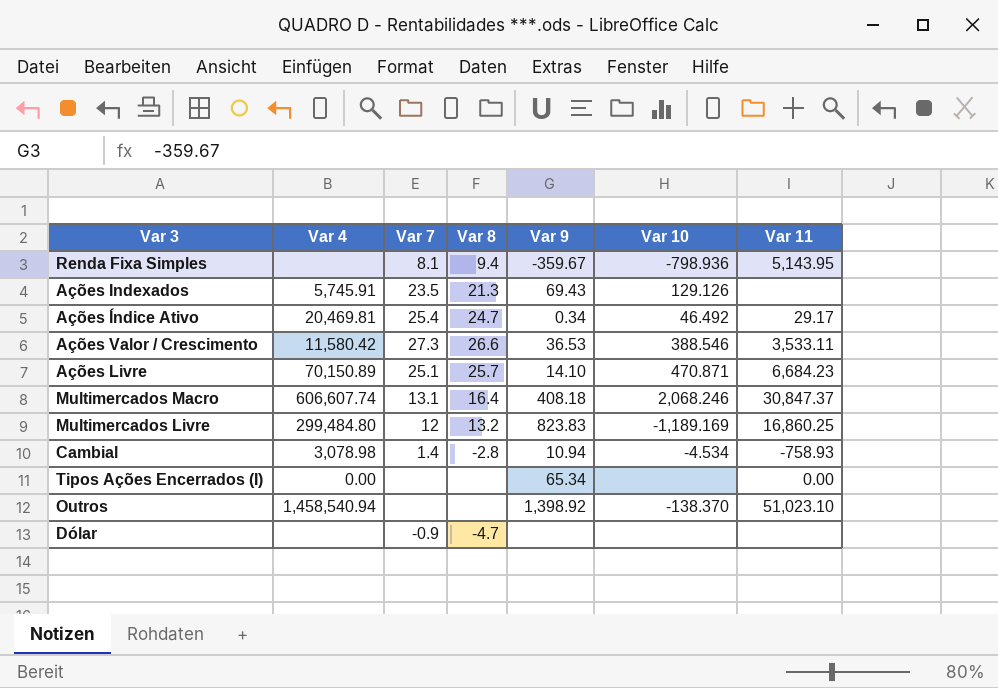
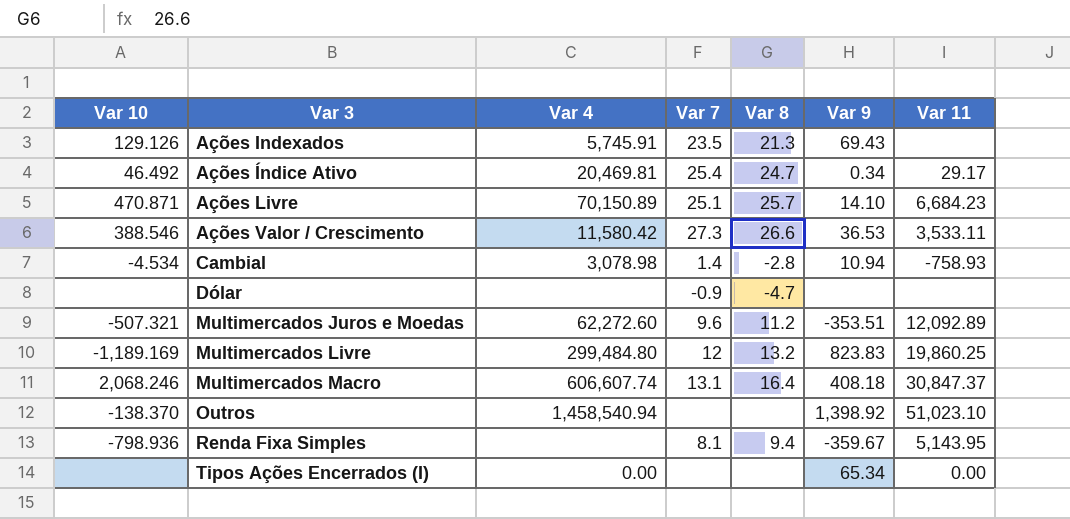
row order: none -> Var 3 ascending
column Var 10 | position: 6 -> 1
row Multimercados Juros e Moedas: none -> -507.321 | 62,272.60 | 9.6 | 11.2 | -353.51 | 12,092.89
Multimercados Livre | Var 11: 16,860.25 -> 19,860.25

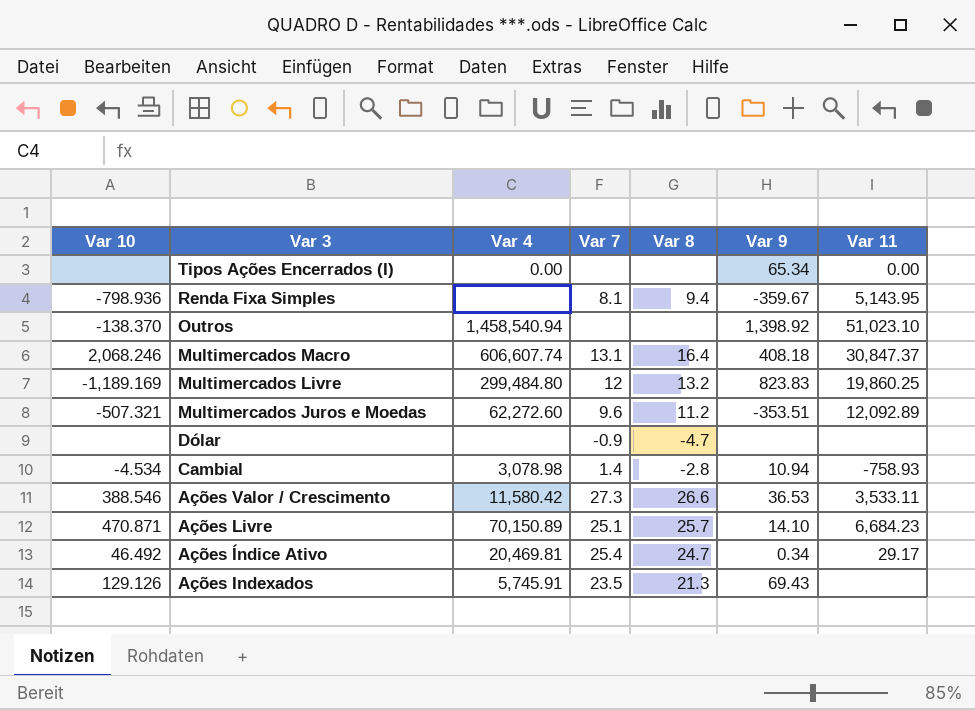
row order: Var 3 ascending -> Var 3 descending

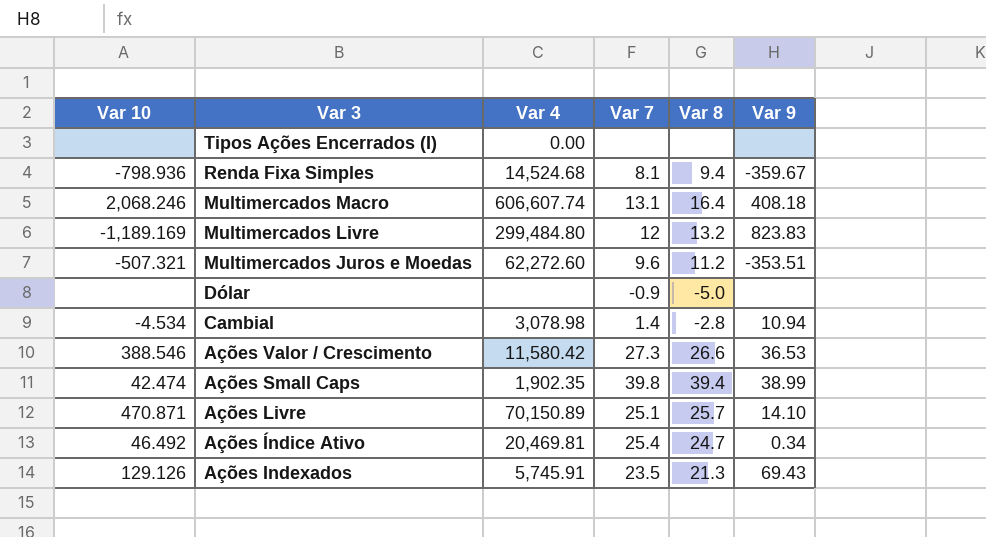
column Var 11 | position: 7 -> none
row Outros: -138.370 | 1,458,540.94 | none | none | 1,398.92 | 51,023.10 -> none
Tipos Ações Encerrados (I) | Var 9: 65.34 -> none
Renda Fixa Simples | Var 4: none -> 14,524.68
Dólar | Var 8: -4.7 -> -5.0
row Ações Small Caps: none -> 42.474 | 1,902.35 | 39.8 | 39.4 | 38.99

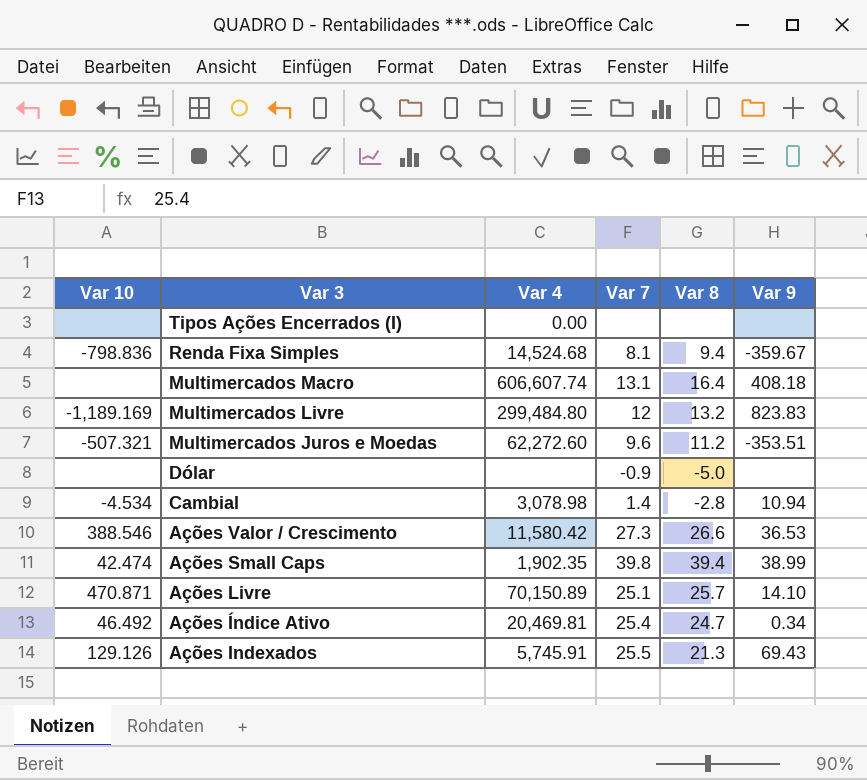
Renda Fixa Simples | Var 10: -798.936 -> -798.836
Multimercados Macro | Var 10: 2,068.246 -> none
Ações Indexados | Var 7: 23.5 -> 25.5

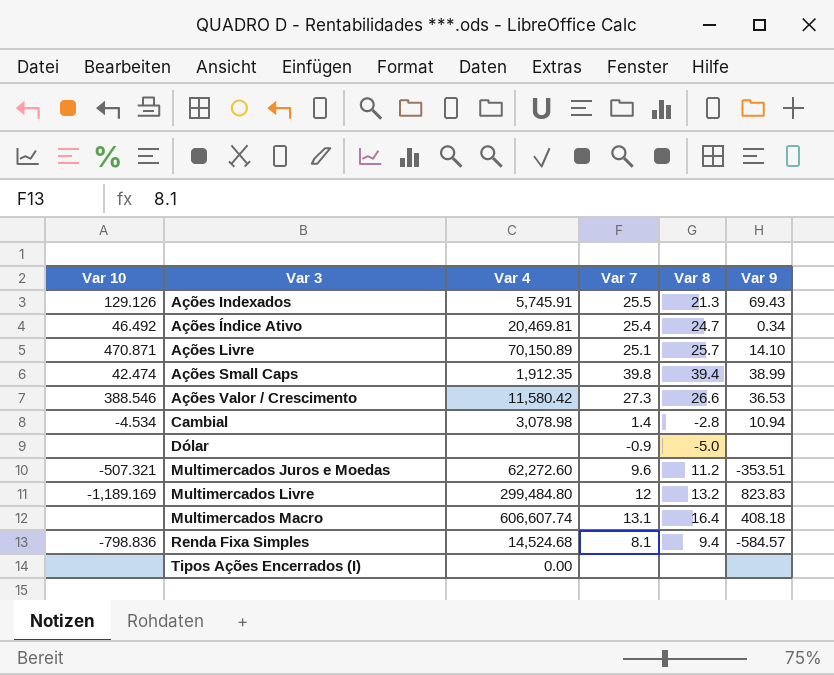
row order: Var 3 descending -> Var 3 ascending
Ações Small Caps | Var 4: 1,902.35 -> 1,912.35
Renda Fixa Simples | Var 9: -359.67 -> -584.57

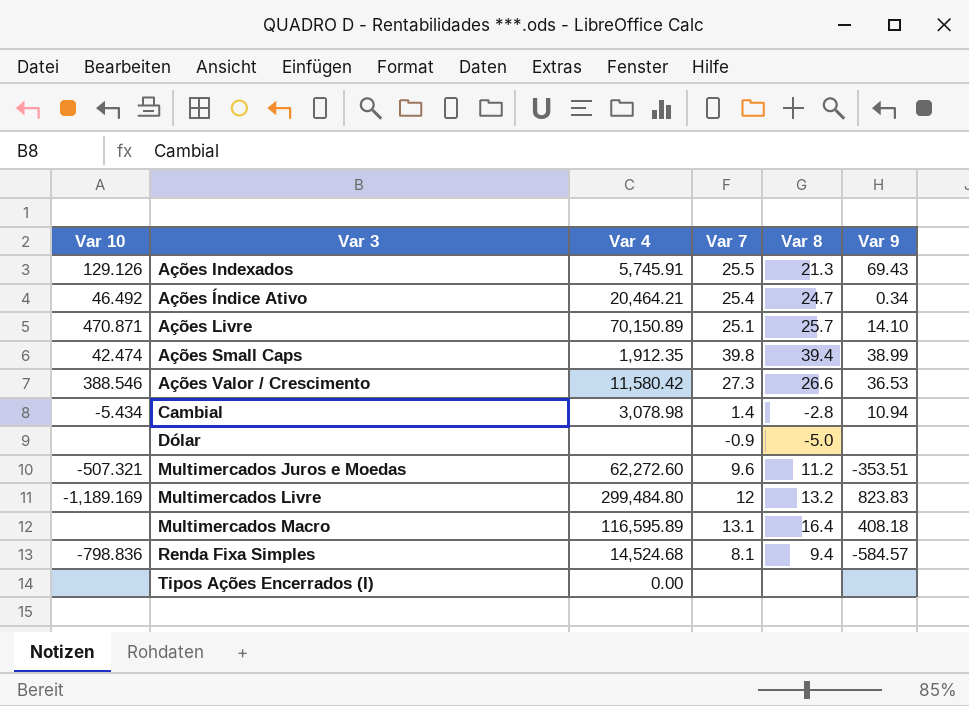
Ações Índice Ativo | Var 4: 20,469.81 -> 20,464.21
Cambial | Var 10: -4.534 -> -5.434
Multimercados Macro | Var 4: 606,607.74 -> 116,595.89

